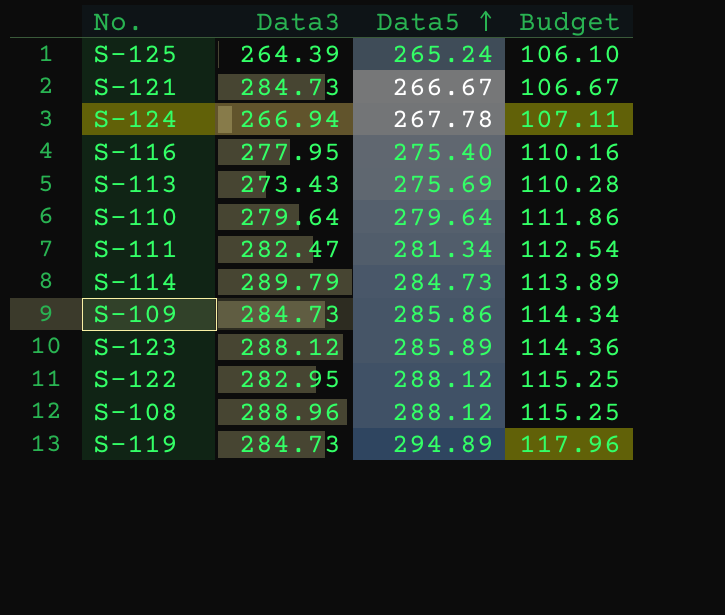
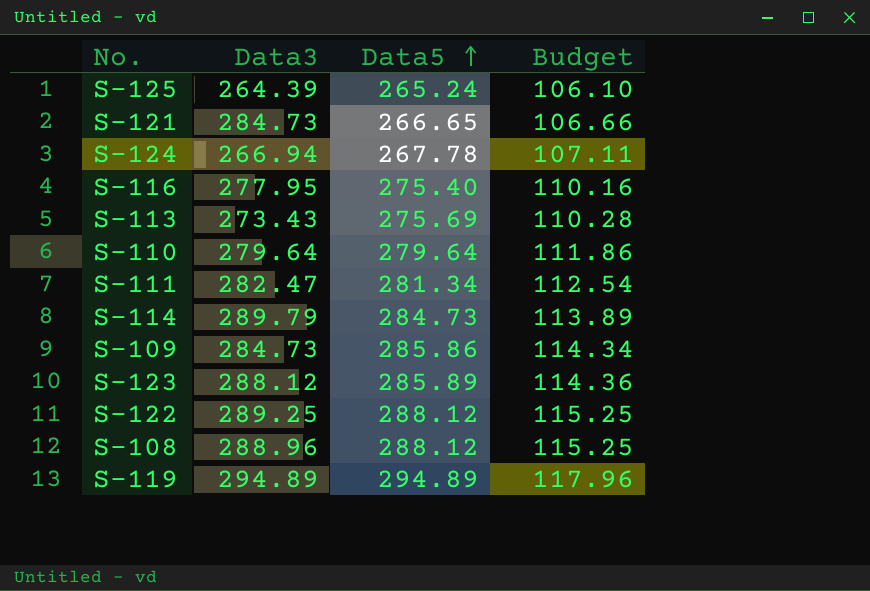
S-121 | Data5: 266.67 -> 266.65
S-121 | Budget: 106.67 -> 106.66
S-122 | Data3: 282.95 -> 289.25
S-119 | Data3: 284.73 -> 294.89

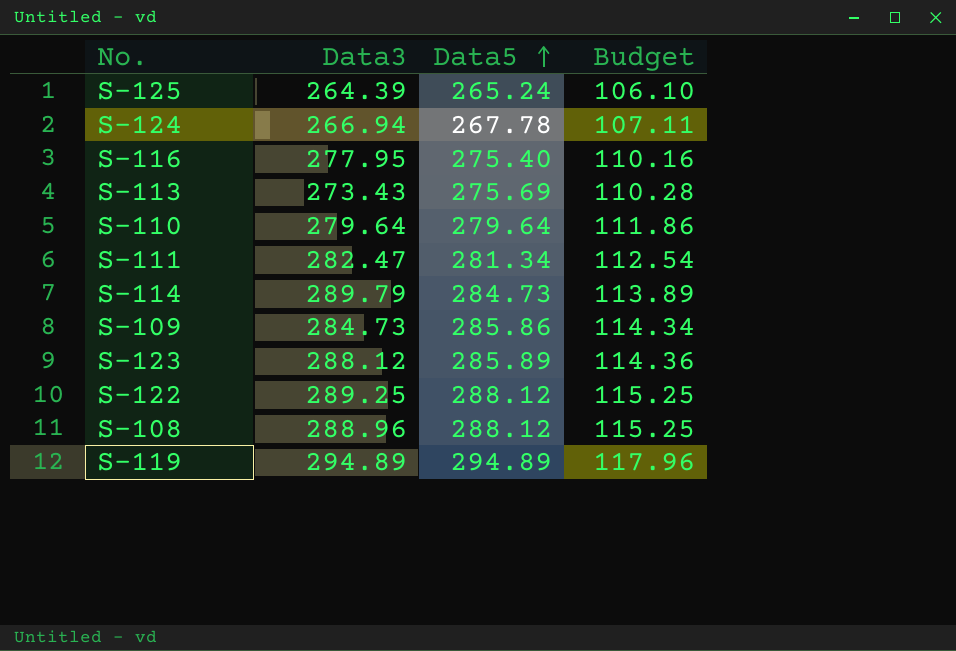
row S-121: 284.73 | 266.65 | 106.66 -> none

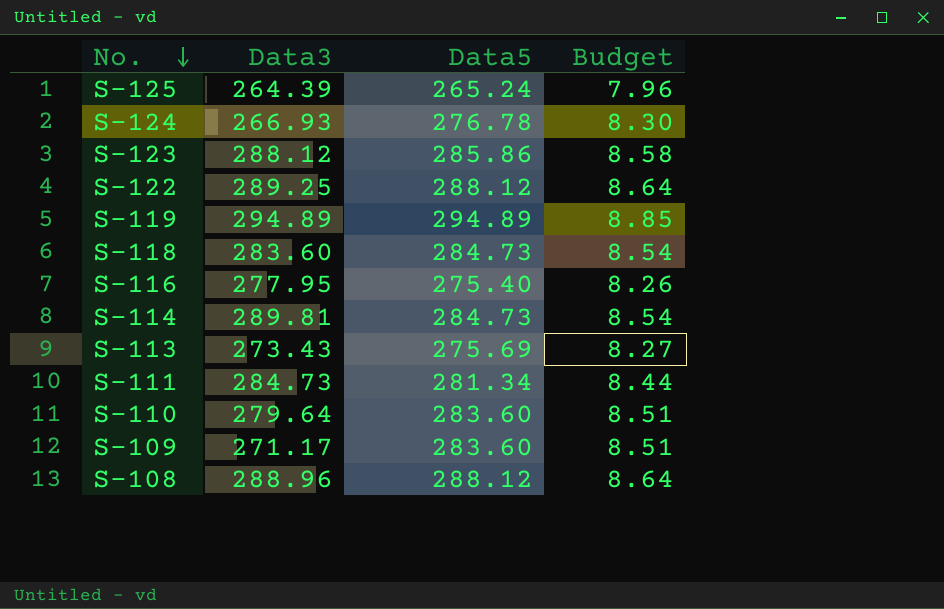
row order: Data5 ascending -> No. descending
column Budget | formula: [Data5] * 0.4 -> [Data5] * 0.03
S-124 | Data3: 266.94 -> 266.93
S-124 | Data5: 267.78 -> 276.78
S-123 | Data5: 285.89 -> 285.86
row S-118: none -> 283.60 | 284.73 | 8.54
S-114 | Data3: 289.79 -> 289.81
S-111 | Data3: 282.47 -> 284.73
S-110 | Data5: 279.64 -> 283.60
S-109 | Data3: 284.73 -> 271.17
S-109 | Data5: 285.86 -> 283.60

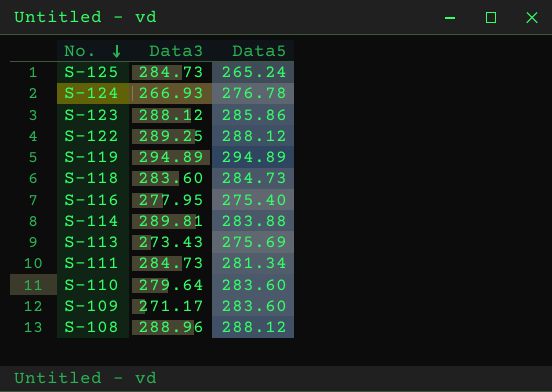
column Budget | formula: [Data5] * 0.03 -> none
S-125 | Data3: 264.39 -> 284.73
S-114 | Data5: 284.73 -> 283.88

